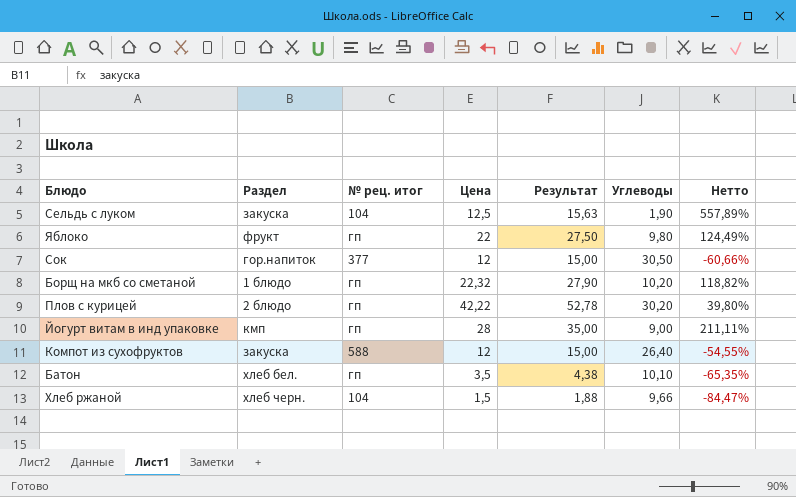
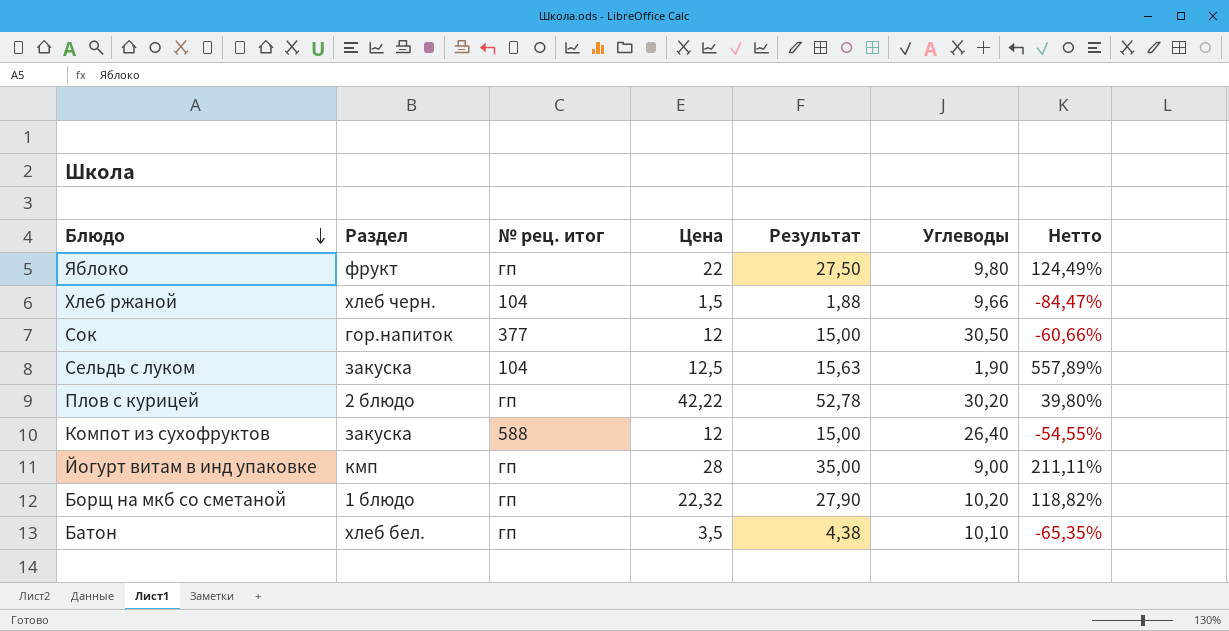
row order: none -> Блюдо descending

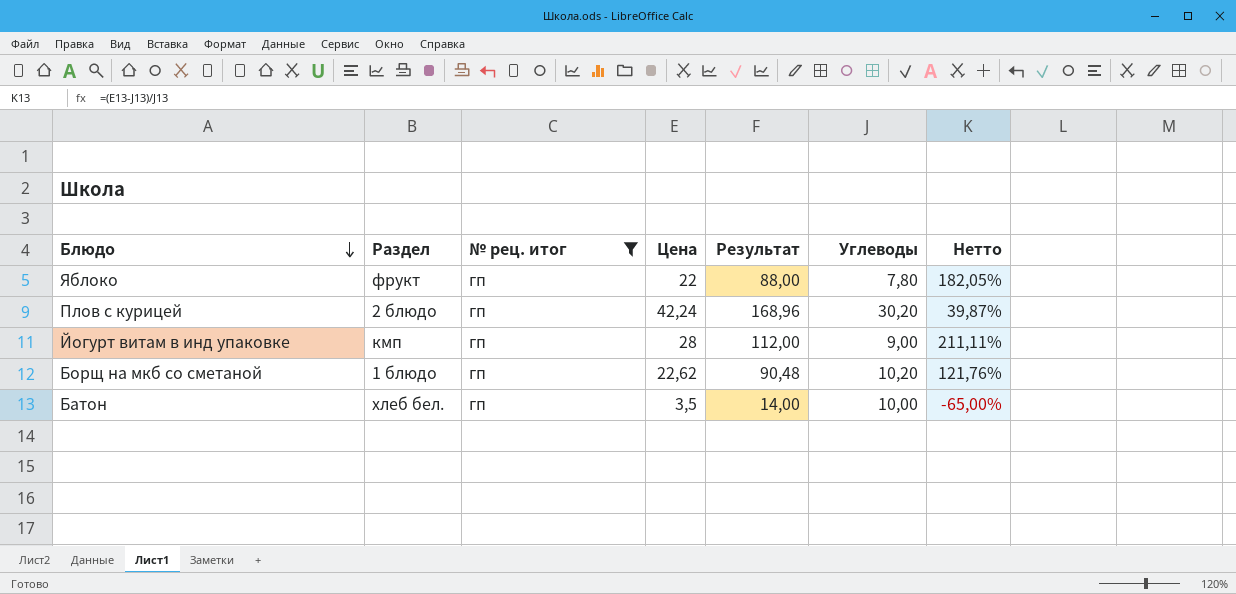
filter: none -> № рец. итог = гп
column Результат | formula: [Цена] * 1,25 -> [Цена] * 4
Яблоко | Углеводы: 9,80 -> 7,80
Яблоко | Нетто: 124,49% -> 182,05%
Плов с курицей | Цена: 42,22 -> 42,24
Плов с курицей | Нетто: 39,80% -> 39,87%
Борщ на мкб со сметаной | Цена: 22,32 -> 22,62
Борщ на мкб со сметаной | Нетто: 118,82% -> 121,76%
Батон | Углеводы: 10,10 -> 10,00
Батон | Нетто: -65,35% -> -65,00%

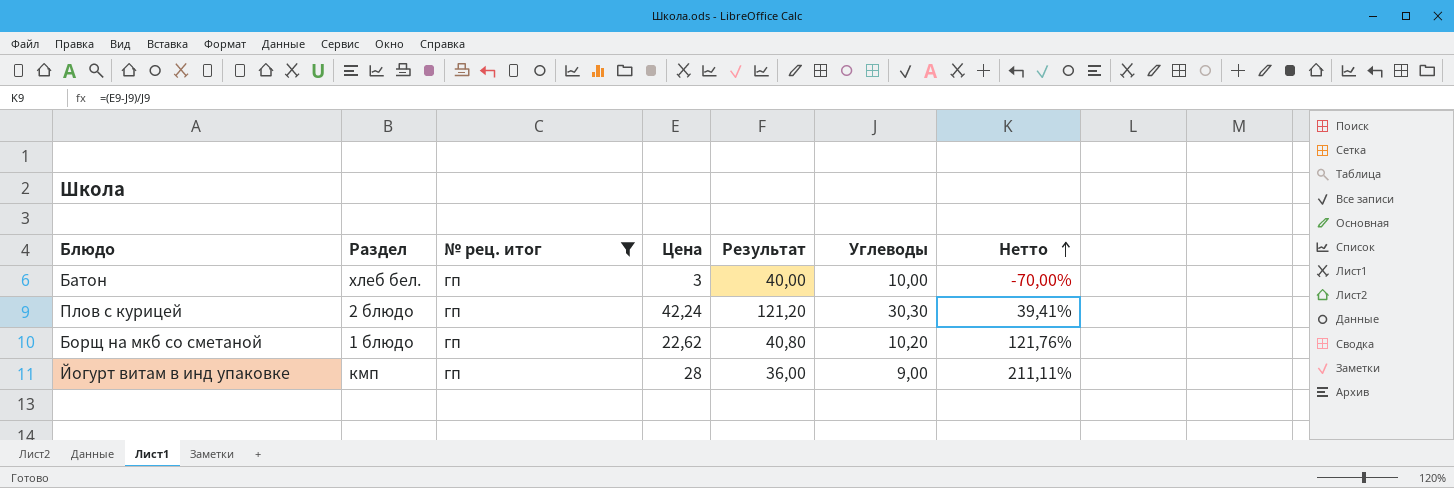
row order: Блюдо descending -> Нетто ascending
column Результат | formula: [Цена] * 4 -> [Углеводы] * 4
row Яблоко: фрукт | гп | 22 | 88,00 | 7,80 | 182,05% -> none
Батон | Цена: 3,5 -> 3
Батон | Нетто: -65,00% -> -70,00%
Плов с курицей | Углеводы: 30,20 -> 30,30
Плов с курицей | Нетто: 39,87% -> 39,41%

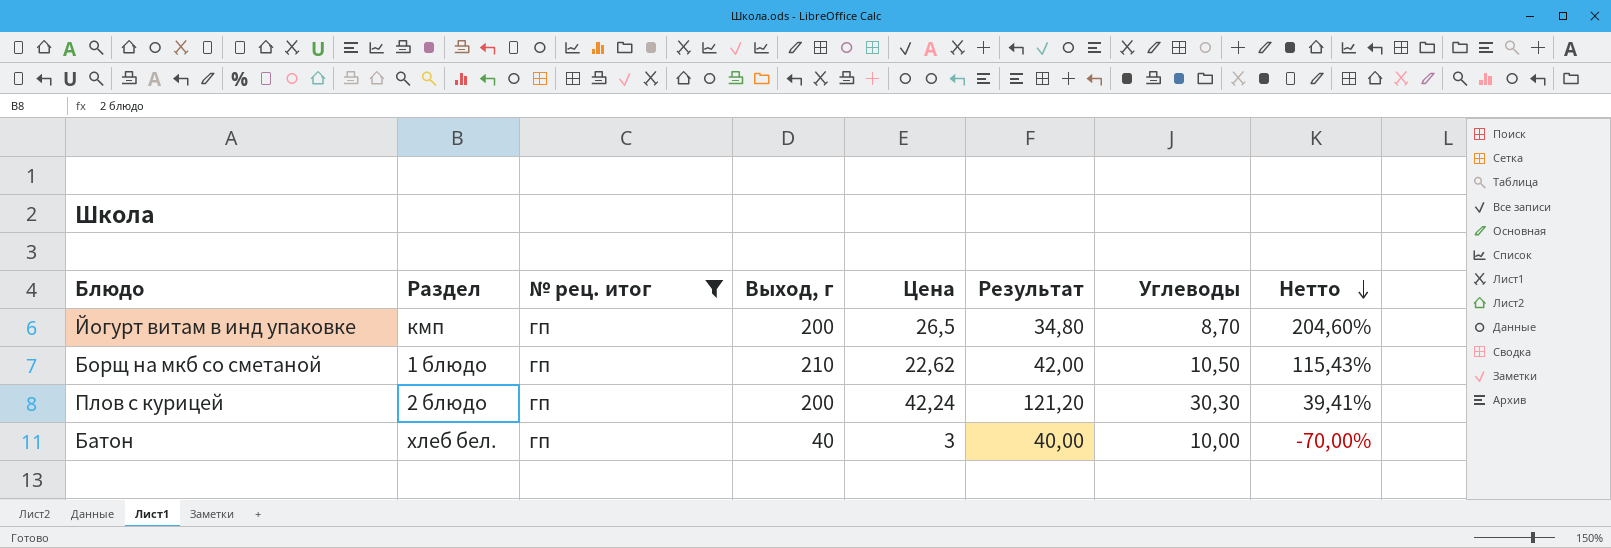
row order: Нетто ascending -> Нетто descending
column Выход, г | position: none -> 4
Йогурт витам в инд упаковке | Цена: 28 -> 26,5
Йогурт витам в инд упаковке | Результат: 36,00 -> 34,80
Йогурт витам в инд упаковке | Углеводы: 9,00 -> 8,70
Йогурт витам в инд упаковке | Нетто: 211,11% -> 204,60%
Борщ на мкб со сметаной | Результат: 40,80 -> 42,00
Борщ на мкб со сметаной | Углеводы: 10,20 -> 10,50
Борщ на мкб со сметаной | Нетто: 121,76% -> 115,43%

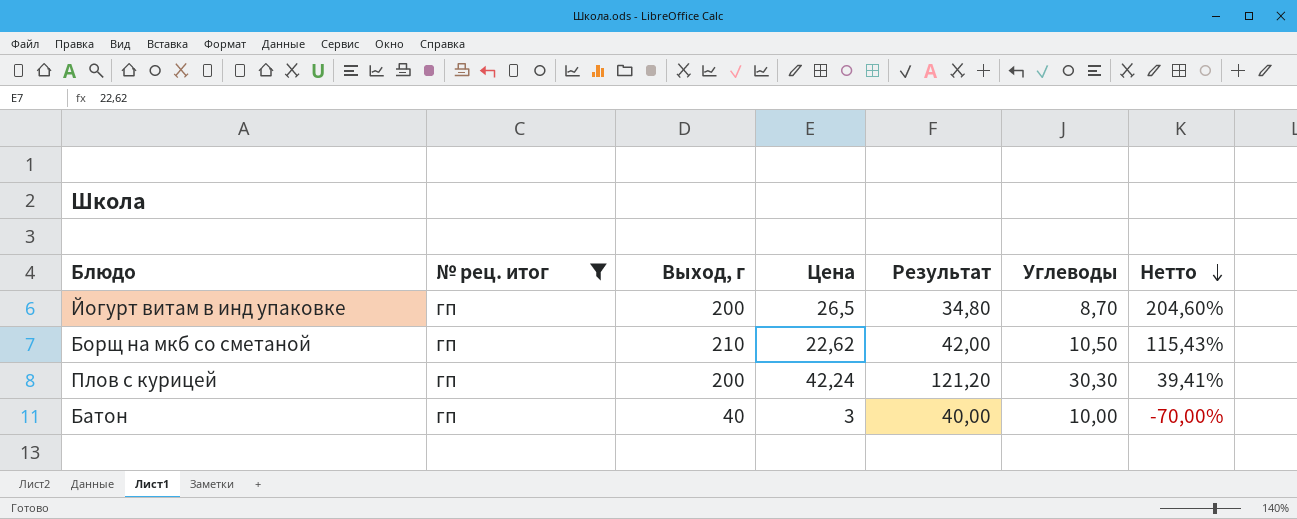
column Раздел | position: 2 -> none

